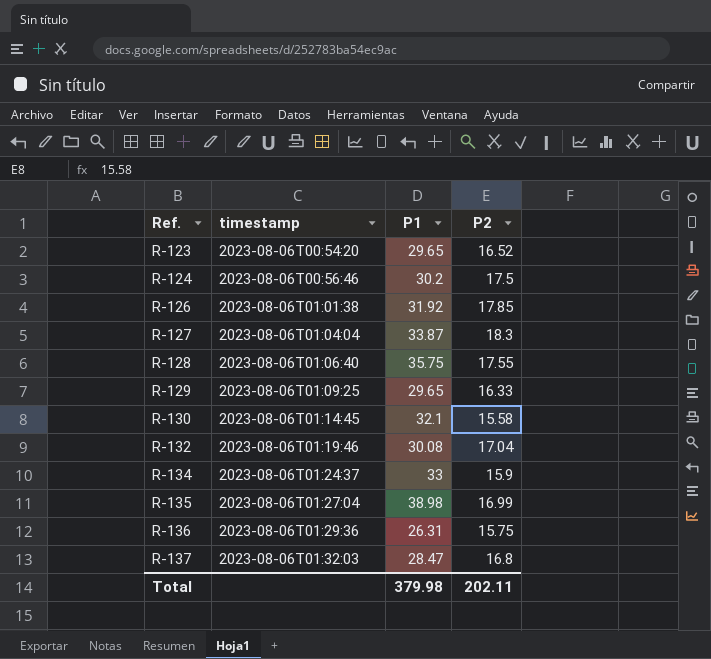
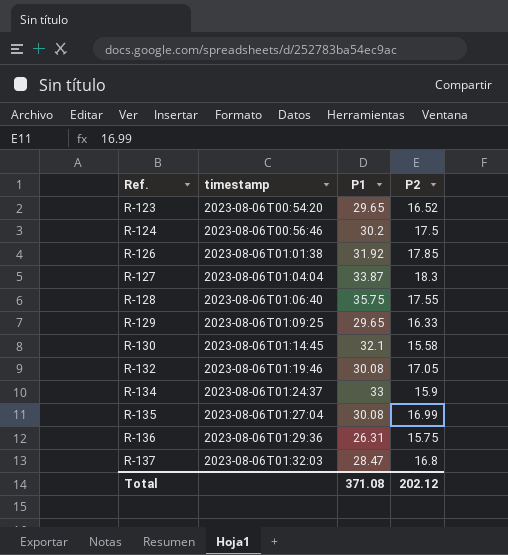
R-132 | P2: 17.04 -> 17.05
R-135 | P1: 38.98 -> 30.08
Total | P1: 379.98 -> 371.08
Total | P2: 202.11 -> 202.12

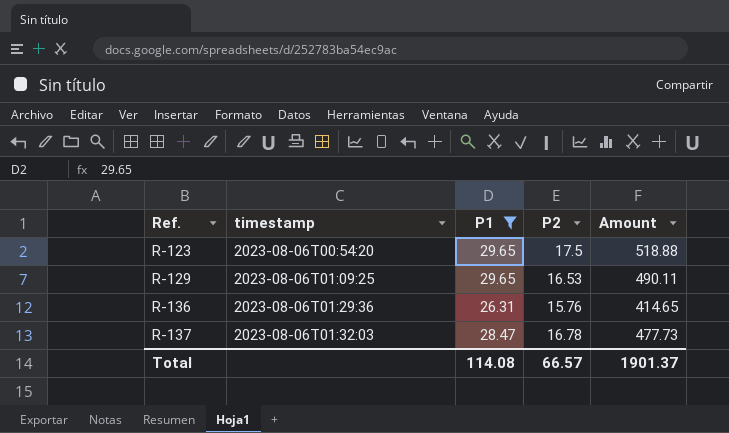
filter: none -> P1 <= 29.65
column Amount | formula: none -> [P1] * [P2]
R-123 | P2: 16.52 -> 17.5
R-129 | P2: 16.33 -> 16.53
R-136 | P2: 15.75 -> 15.76
R-137 | P2: 16.8 -> 16.78
Total | P1: 371.08 -> 114.08
Total | P2: 202.12 -> 66.57

